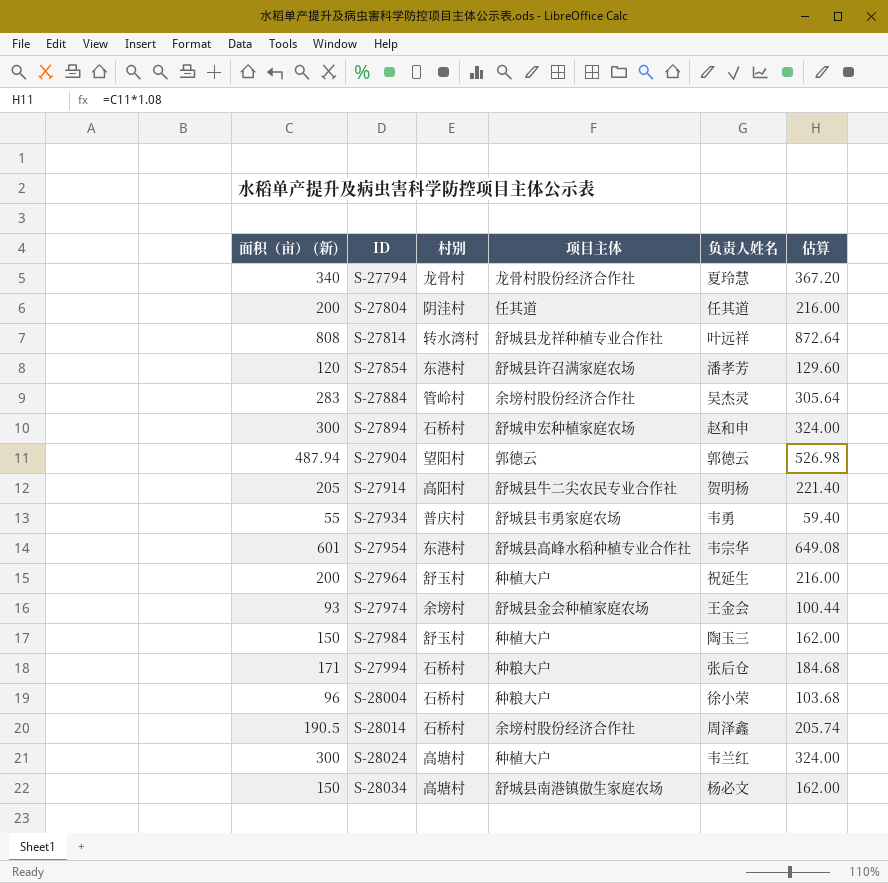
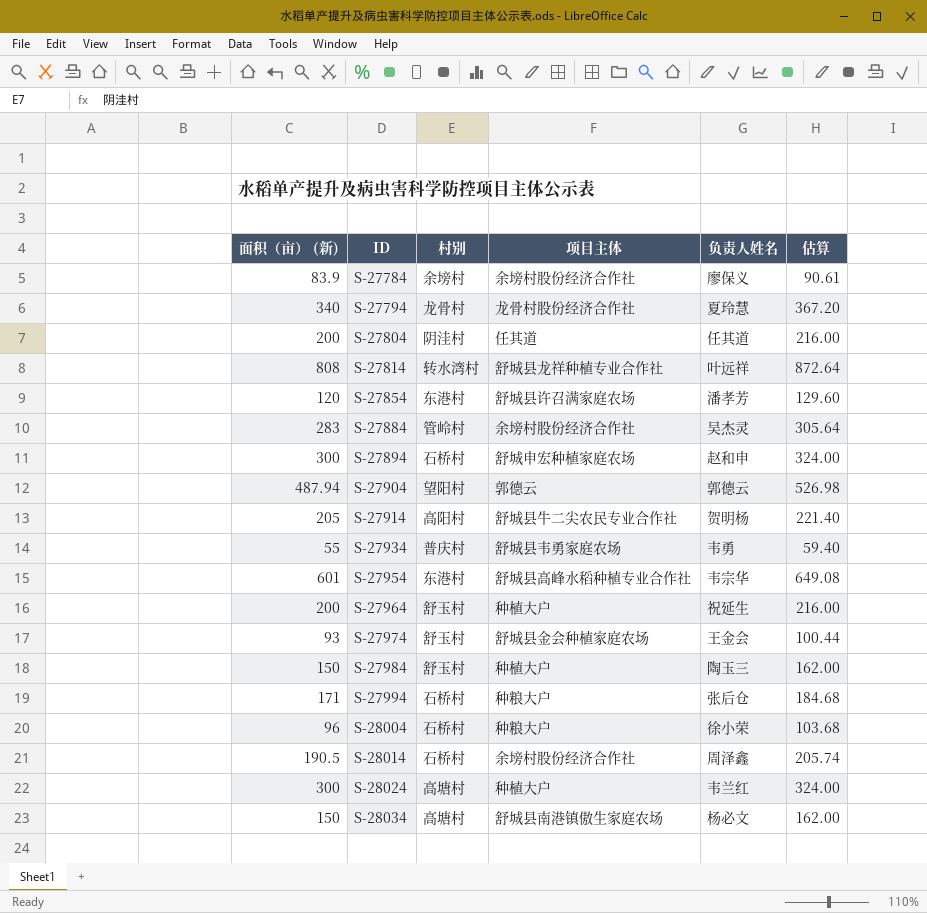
row S-27784: none -> 83.9 | 余塝村 | 余塝村股份经济合作社 | 廖保义 | 90.61
S-27974 | 村别: 余塝村 -> 舒玉村

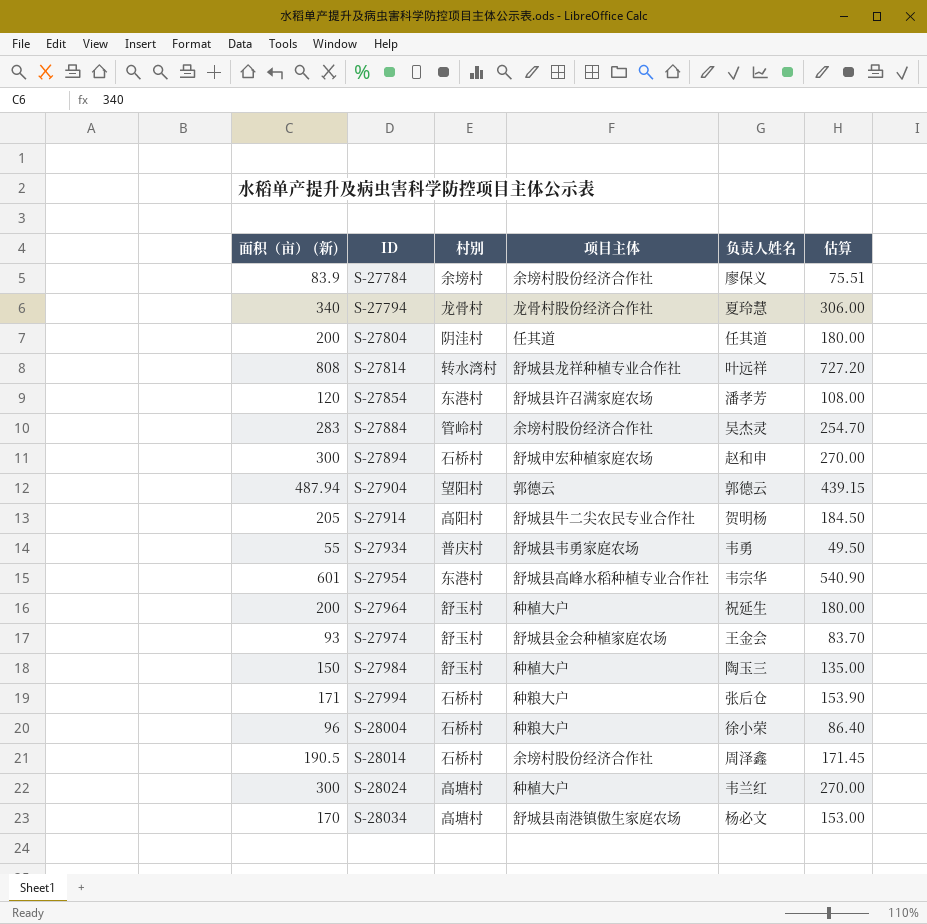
column 估算 | formula: [面积（亩） (新)] * 1.08 -> [面积（亩） (新)] * 0.9
S-28034 | 面积（亩） (新): 150 -> 170

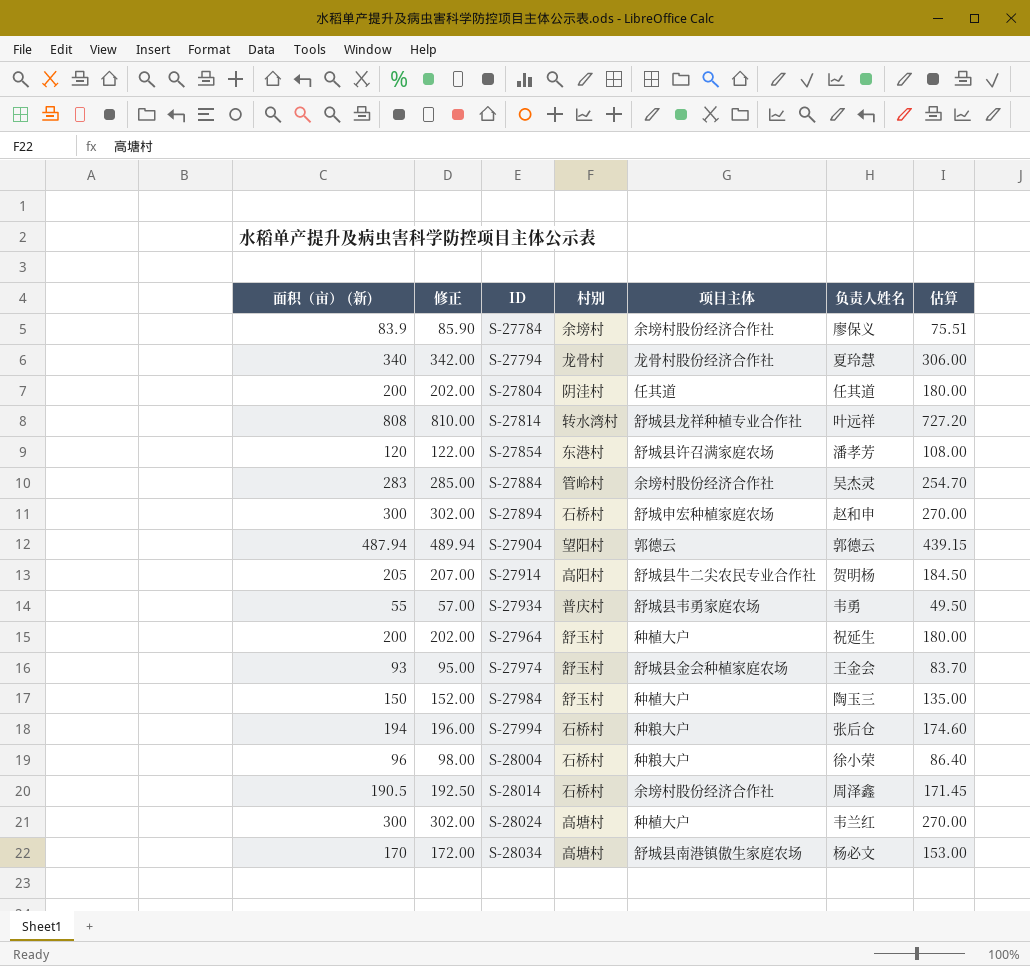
column 修正 | formula: none -> [面积（亩） (新)] + 2
row S-27954: 601 | 东港村 | 舒城县高峰水稻种植专业合作社 | 韦宗华 | 540.90 -> none
S-27994 | 面积（亩） (新): 171 -> 194
S-27994 | 估算: 153.90 -> 174.60

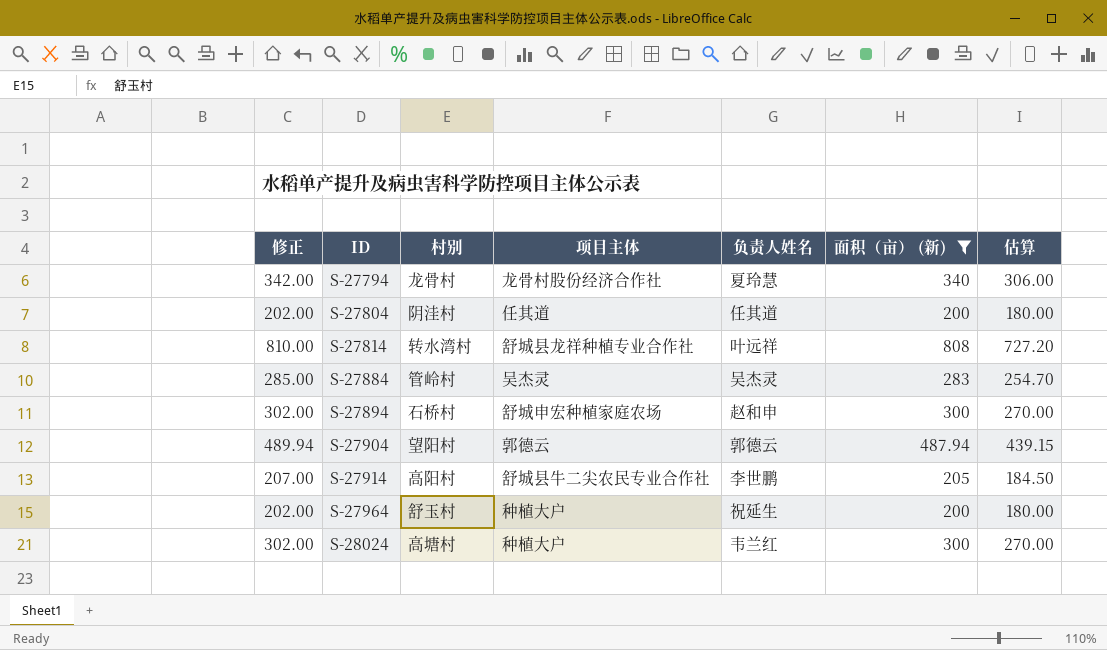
filter: none -> 面积（亩） (新) >= 200
column 面积（亩） (新) | position: 1 -> 6
S-27884 | 项目主体: 余塝村股份经济合作社 -> 吴杰灵
S-27914 | 负责人姓名: 贺明杨 -> 李世鹏

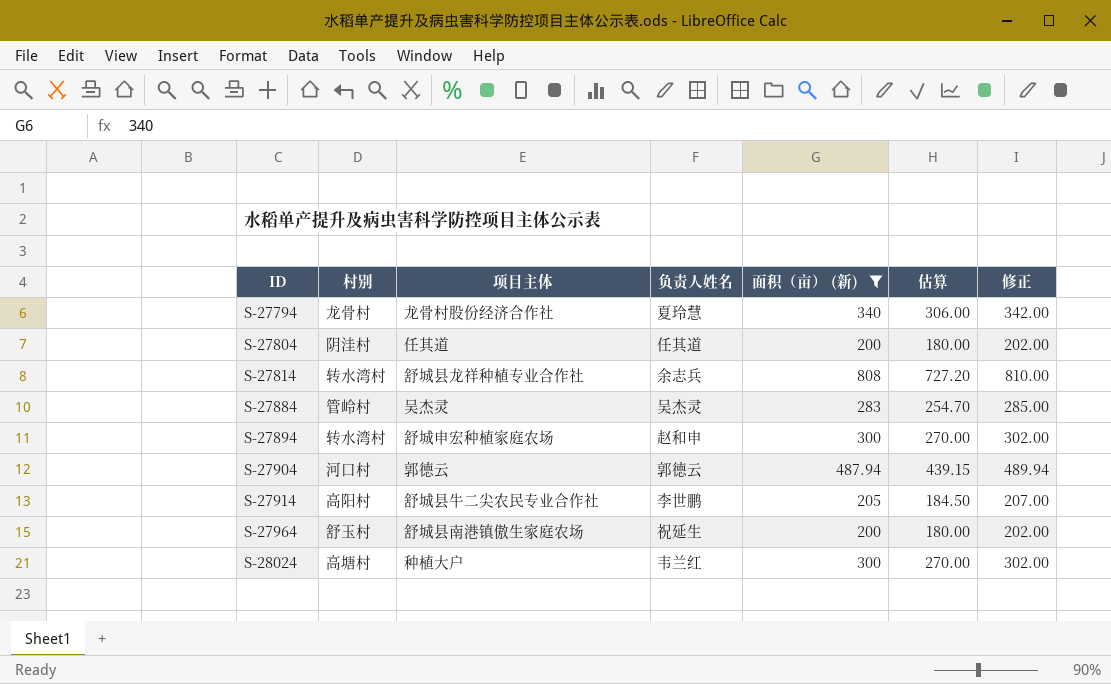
column 修正 | position: 1 -> 7
S-27814 | 负责人姓名: 叶远祥 -> 余志兵
S-27894 | 村别: 石桥村 -> 转水湾村
S-27904 | 村别: 望阳村 -> 河口村
S-27964 | 项目主体: 种植大户 -> 舒城县南港镇傲生家庭农场

